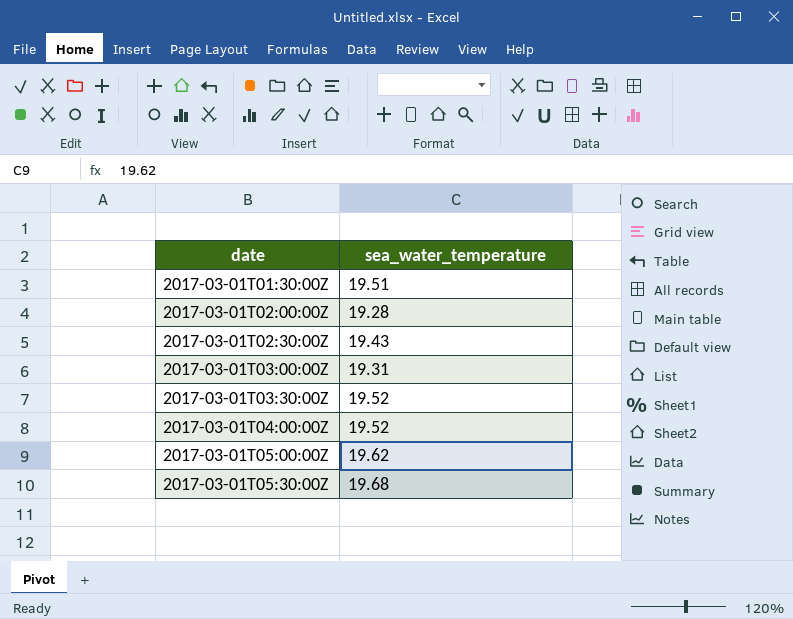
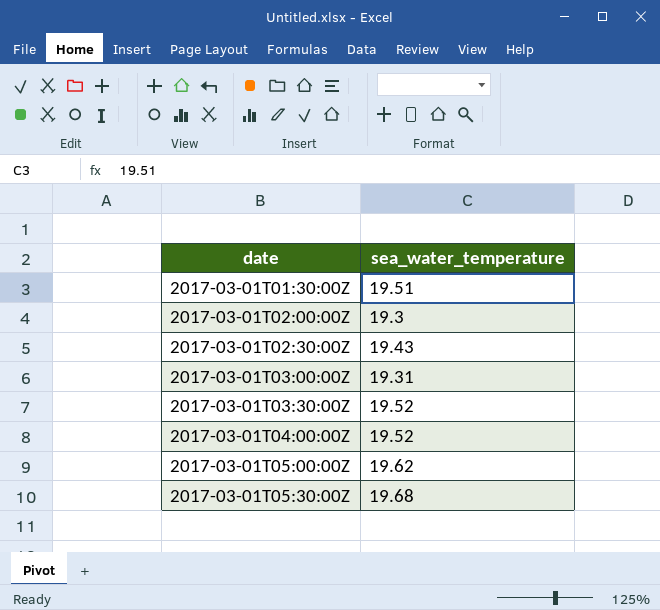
2017-03-01T02:00:00Z | sea_water_temperature: 19.28 -> 19.3

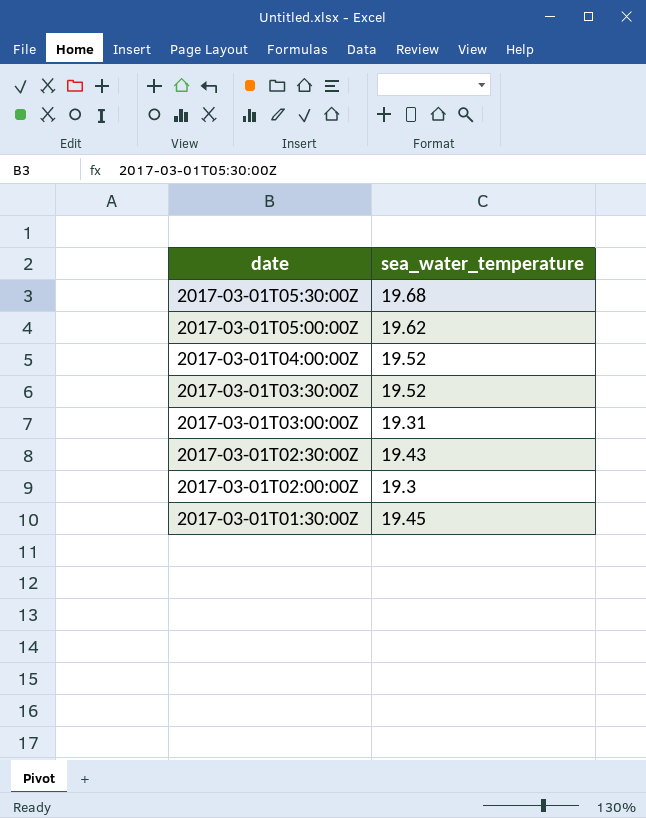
row order: date ascending -> date descending
2017-03-01T01:30:00Z | sea_water_temperature: 19.51 -> 19.45

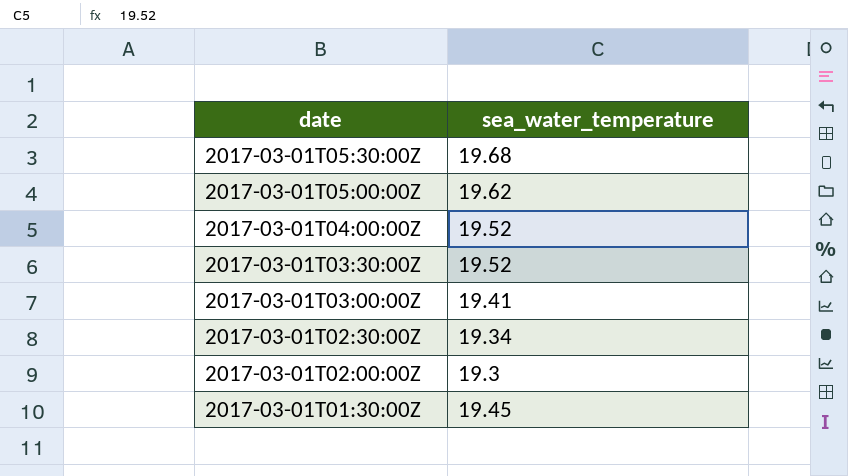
2017-03-01T03:00:00Z | sea_water_temperature: 19.31 -> 19.41
2017-03-01T02:30:00Z | sea_water_temperature: 19.43 -> 19.34

